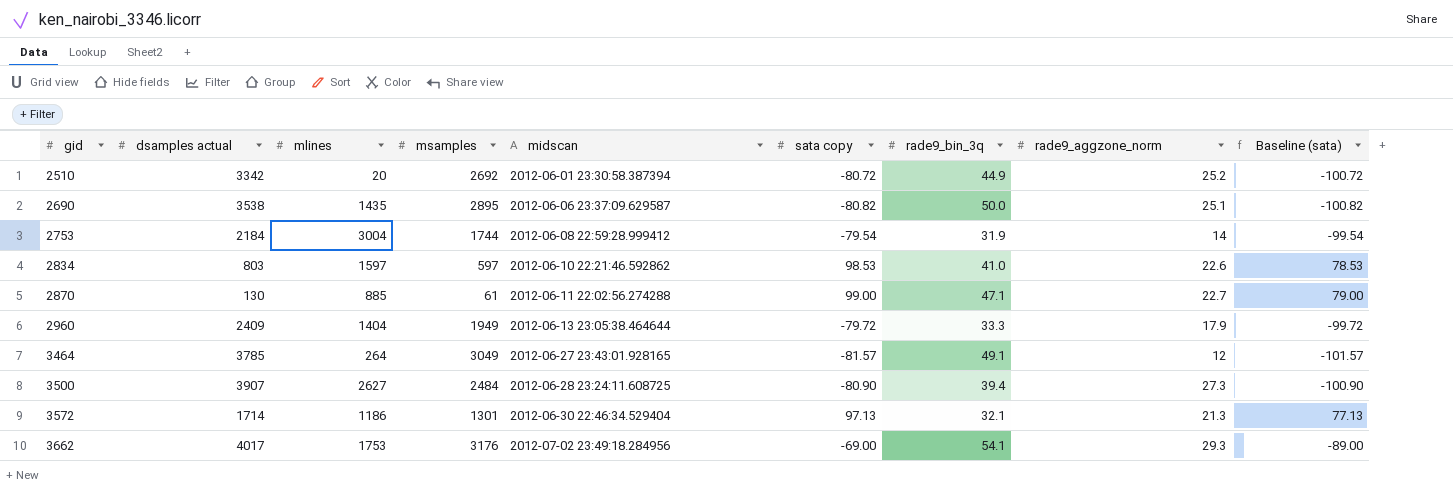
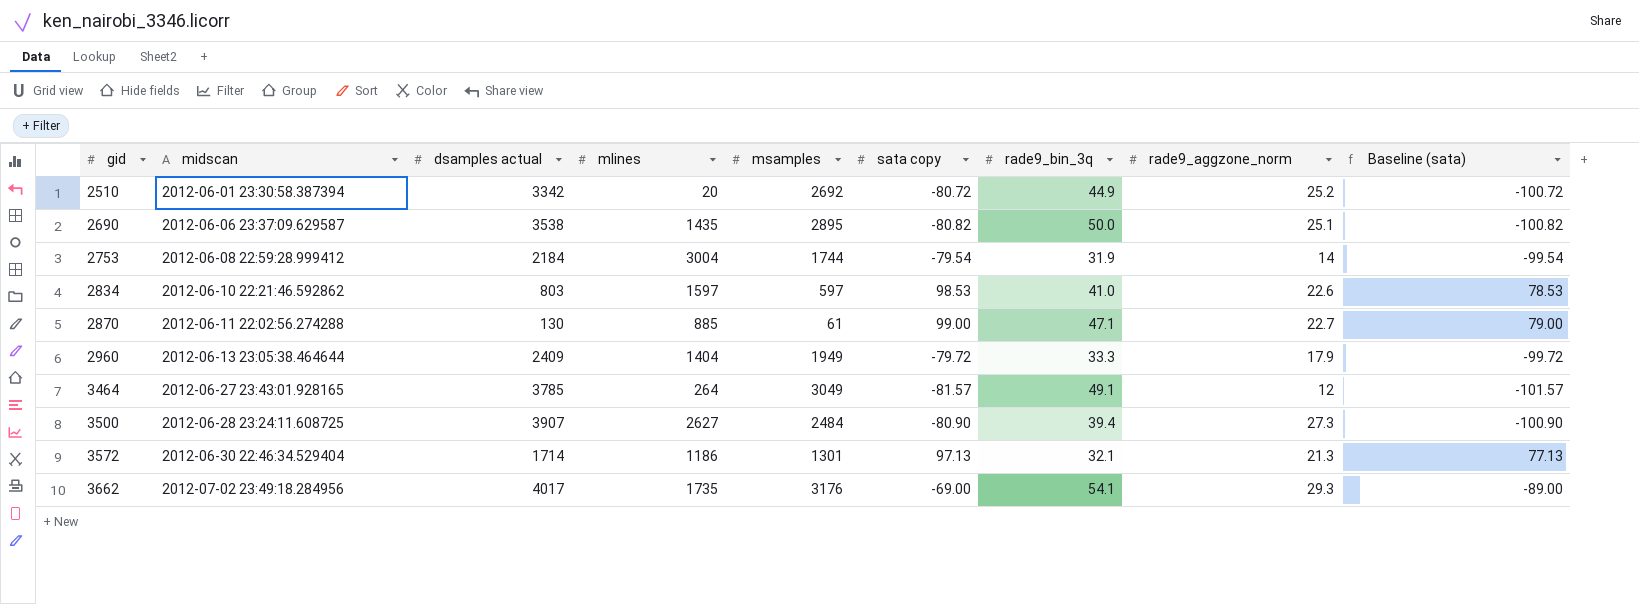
column midscan | position: 5 -> 2
3662 | mlines: 1753 -> 1735

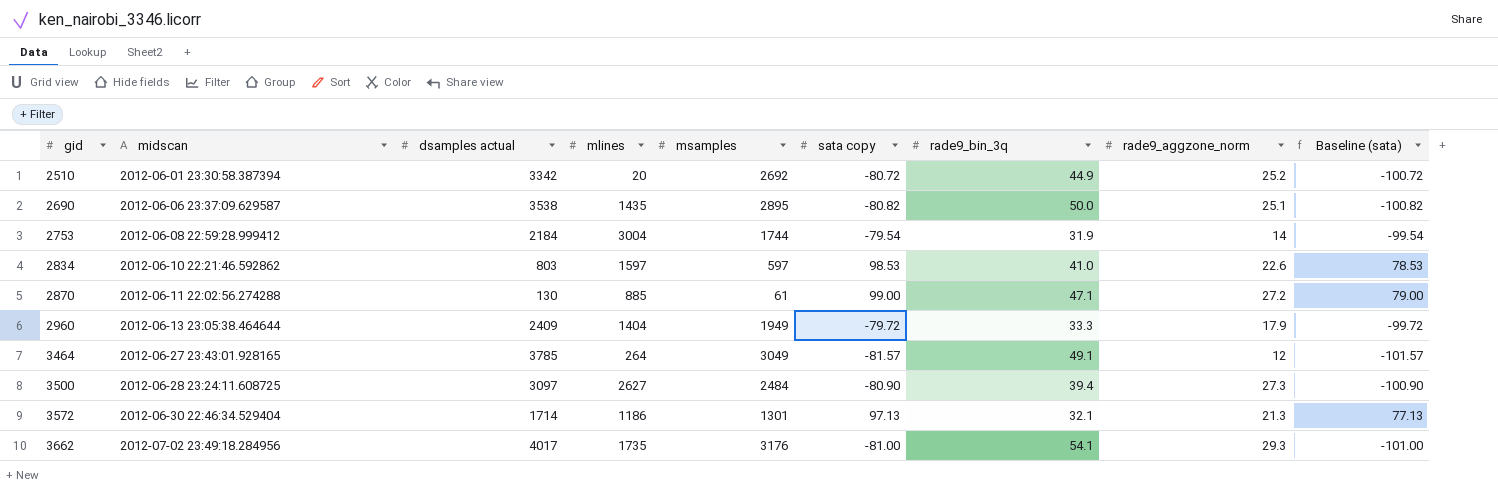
2870 | rade9_aggzone_norm: 22.7 -> 27.2
3500 | dsamples actual: 3907 -> 3097
3662 | sata copy: -69.00 -> -81.00
3662 | Baseline (sata): -89.00 -> -101.00

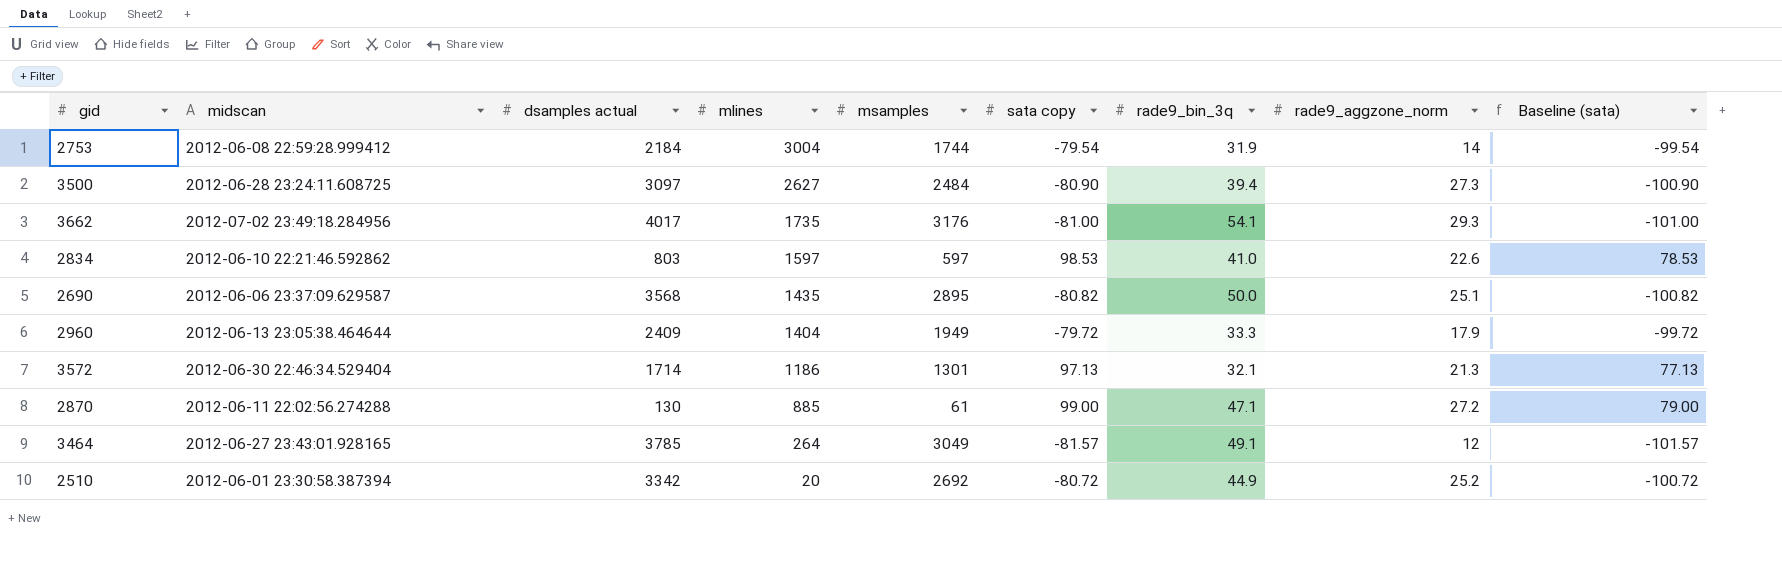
row order: gid ascending -> mlines descending
2690 | dsamples actual: 3538 -> 3568

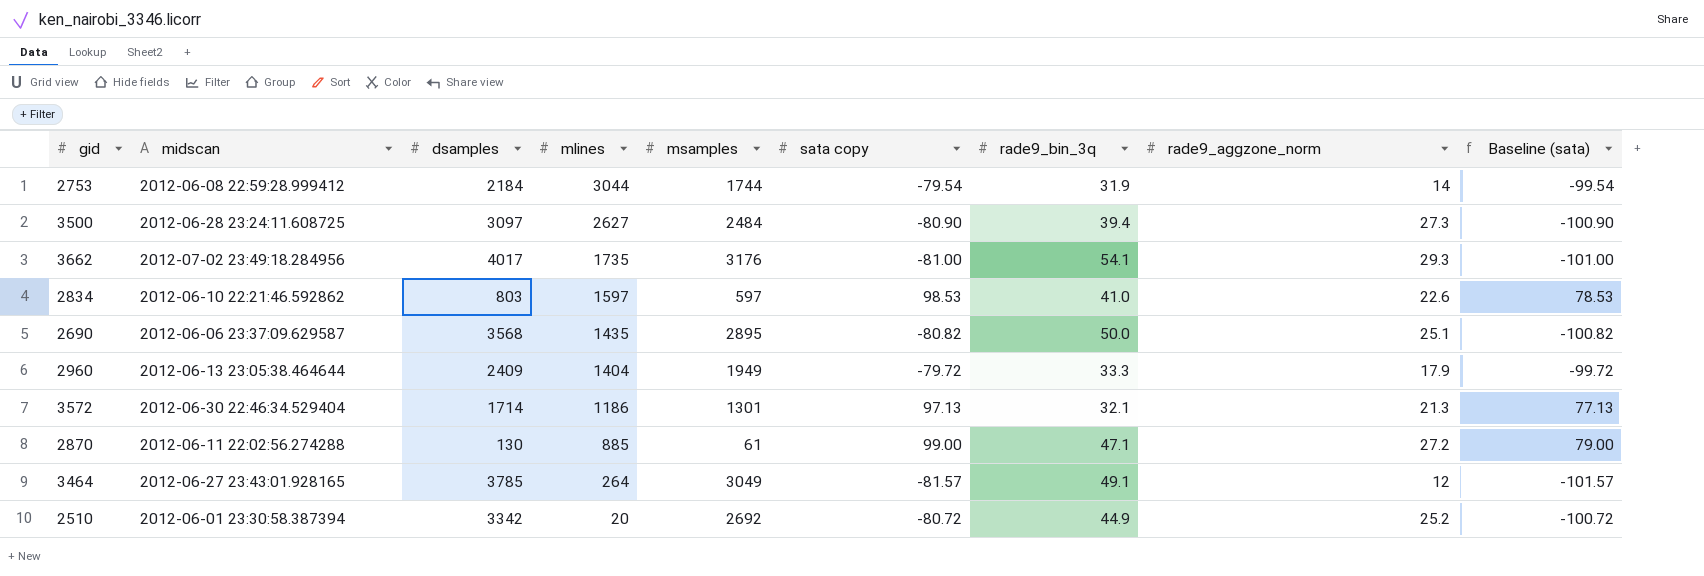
column name: dsamples actual -> dsamples
2753 | mlines: 3004 -> 3044

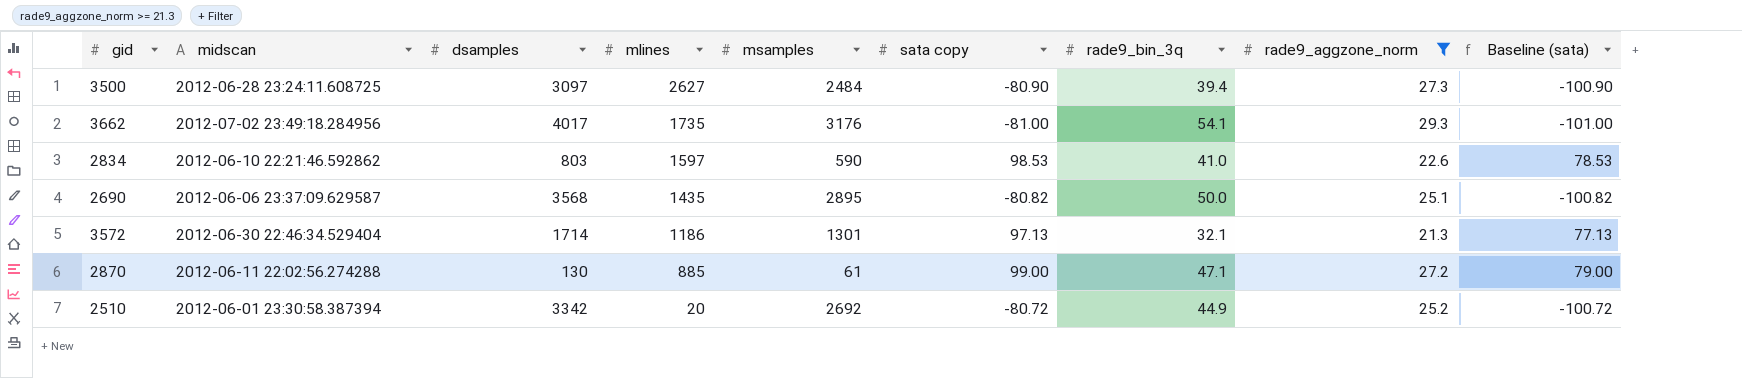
filter: none -> rade9_aggzone_norm >= 21.3
2834 | msamples: 597 -> 590

